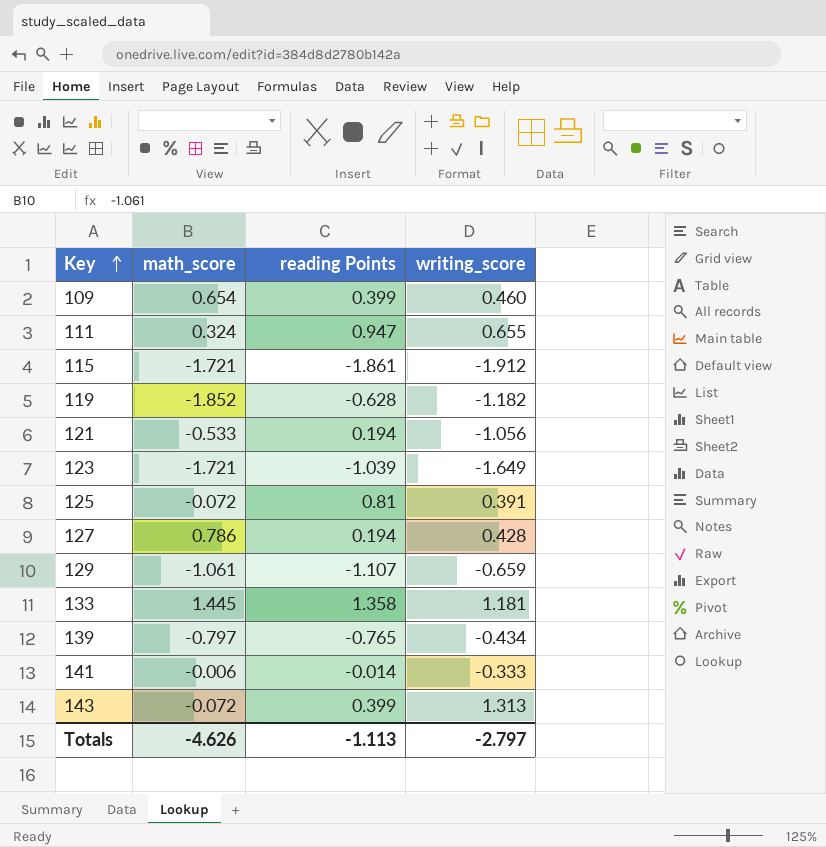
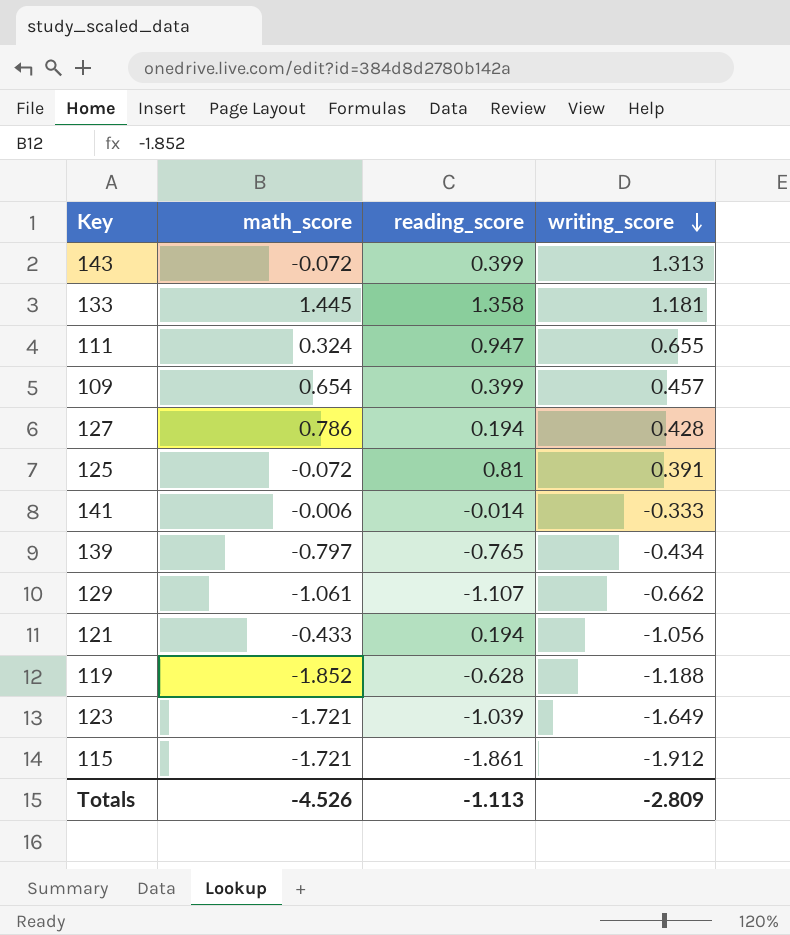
row order: Key ascending -> writing_score descending
column name: reading Points -> reading_score
109 | writing_score: 0.460 -> 0.457
129 | writing_score: -0.659 -> -0.662
121 | math_score: -0.533 -> -0.433
119 | writing_score: -1.182 -> -1.188
Totals | math_score: -4.626 -> -4.526
Totals | writing_score: -2.797 -> -2.809

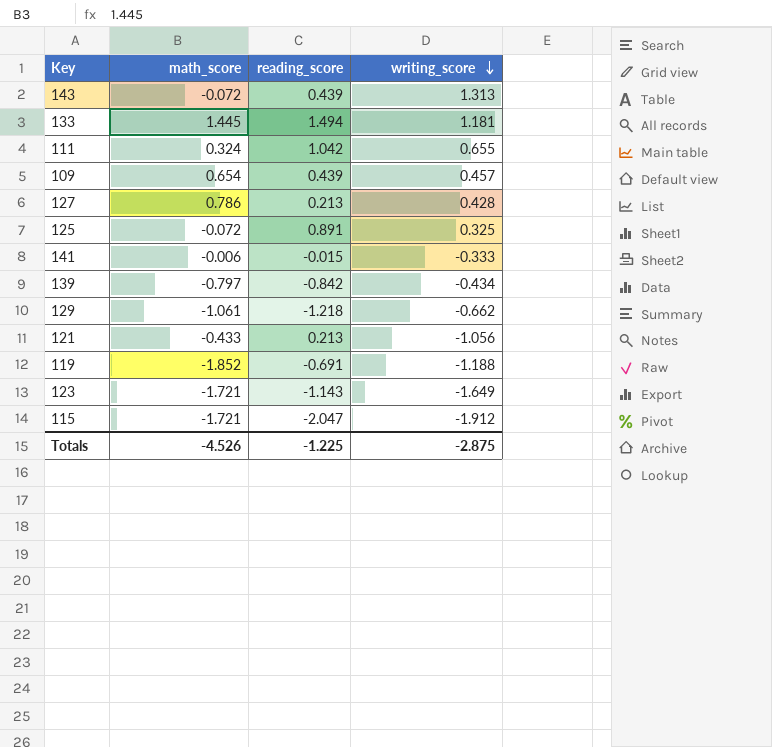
143 | reading_score: 0.399 -> 0.439
133 | reading_score: 1.358 -> 1.494
111 | reading_score: 0.947 -> 1.042
109 | reading_score: 0.399 -> 0.439
127 | reading_score: 0.194 -> 0.213
125 | reading_score: 0.81 -> 0.891
125 | writing_score: 0.391 -> 0.325
141 | reading_score: -0.014 -> -0.015
139 | reading_score: -0.765 -> -0.842
129 | reading_score: -1.107 -> -1.218
121 | reading_score: 0.194 -> 0.213
119 | reading_score: -0.628 -> -0.691
123 | reading_score: -1.039 -> -1.143
115 | reading_score: -1.861 -> -2.047
Totals | reading_score: -1.113 -> -1.225
Totals | writing_score: -2.809 -> -2.875

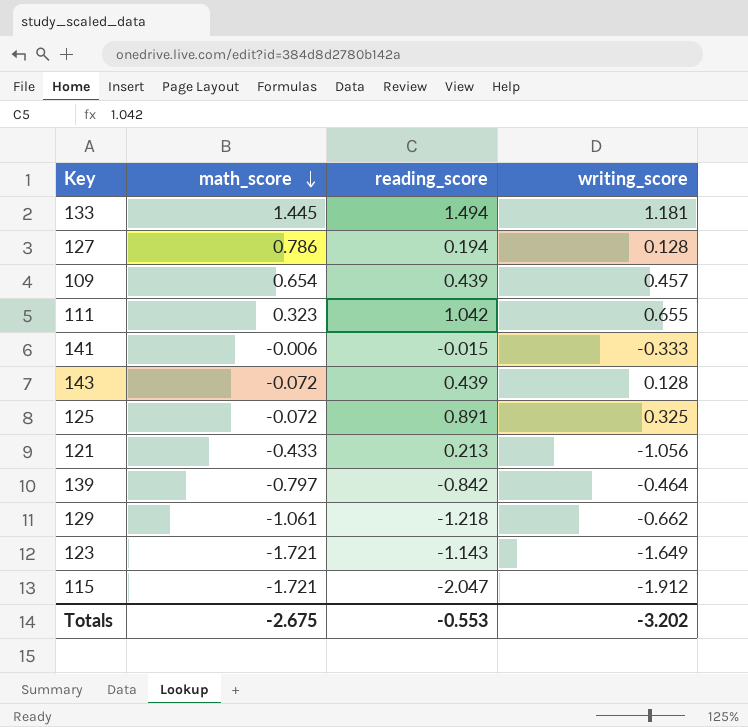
row order: writing_score descending -> math_score descending
row 119: -1.852 | -0.691 | -1.188 -> none
127 | reading_score: 0.213 -> 0.194
127 | writing_score: 0.428 -> 0.128
111 | math_score: 0.324 -> 0.323
143 | writing_score: 1.313 -> 0.128
139 | writing_score: -0.434 -> -0.464
Totals | math_score: -4.526 -> -2.675
Totals | reading_score: -1.225 -> -0.553
Totals | writing_score: -2.875 -> -3.202

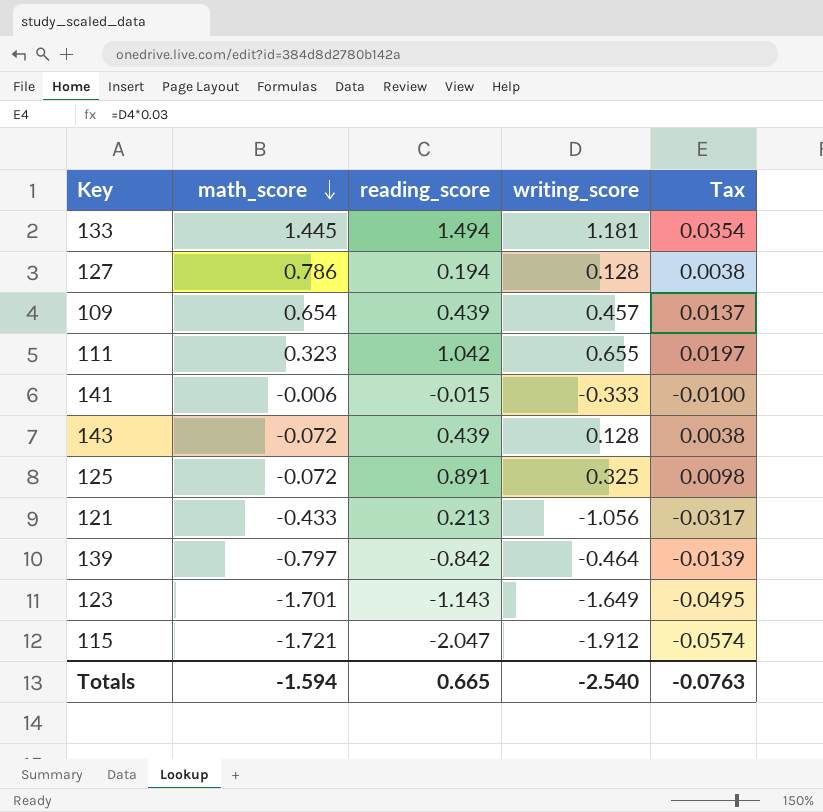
column Tax | formula: none -> [writing_score] * 0.03
row 129: -1.061 | -1.218 | -0.662 -> none
123 | math_score: -1.721 -> -1.701
Totals | math_score: -2.675 -> -1.594
Totals | reading_score: -0.553 -> 0.665
Totals | writing_score: -3.202 -> -2.540

